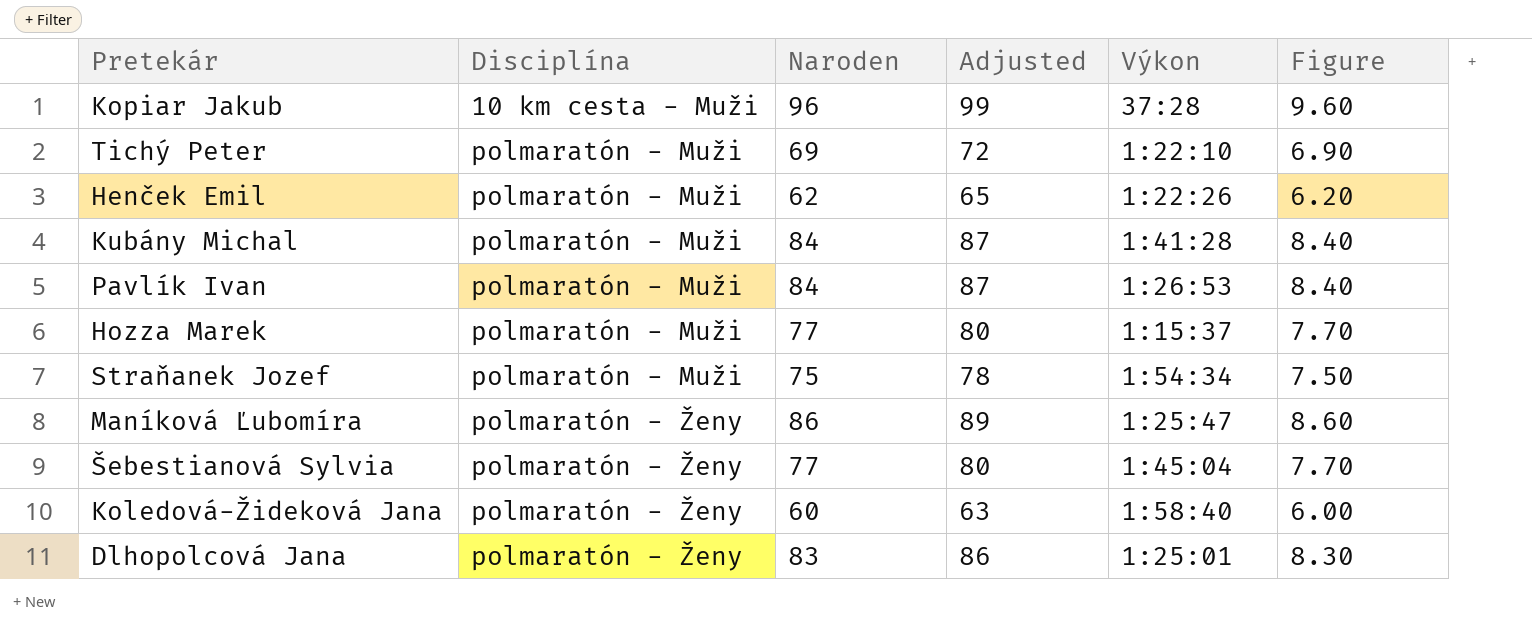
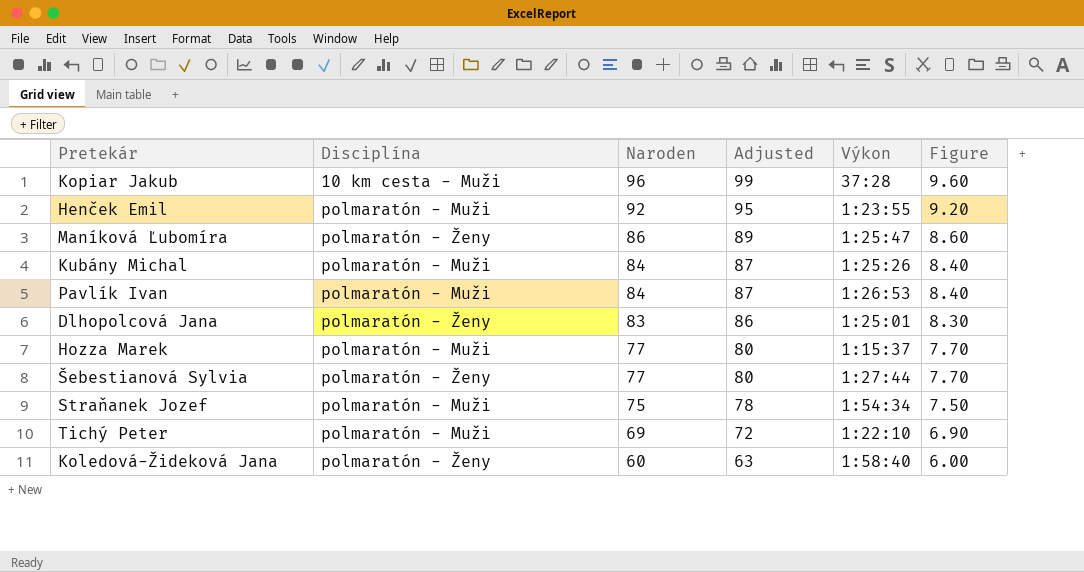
row order: Disciplína ascending -> Naroden descending
Henček Emil | Naroden: 62 -> 92
Henček Emil | Adjusted: 65 -> 95
Henček Emil | Výkon: 1:22:26 -> 1:23:55
Henček Emil | Figure: 6.20 -> 9.20
Kubány Michal | Výkon: 1:41:28 -> 1:25:26
Šebestianová Sylvia | Výkon: 1:45:04 -> 1:27:44

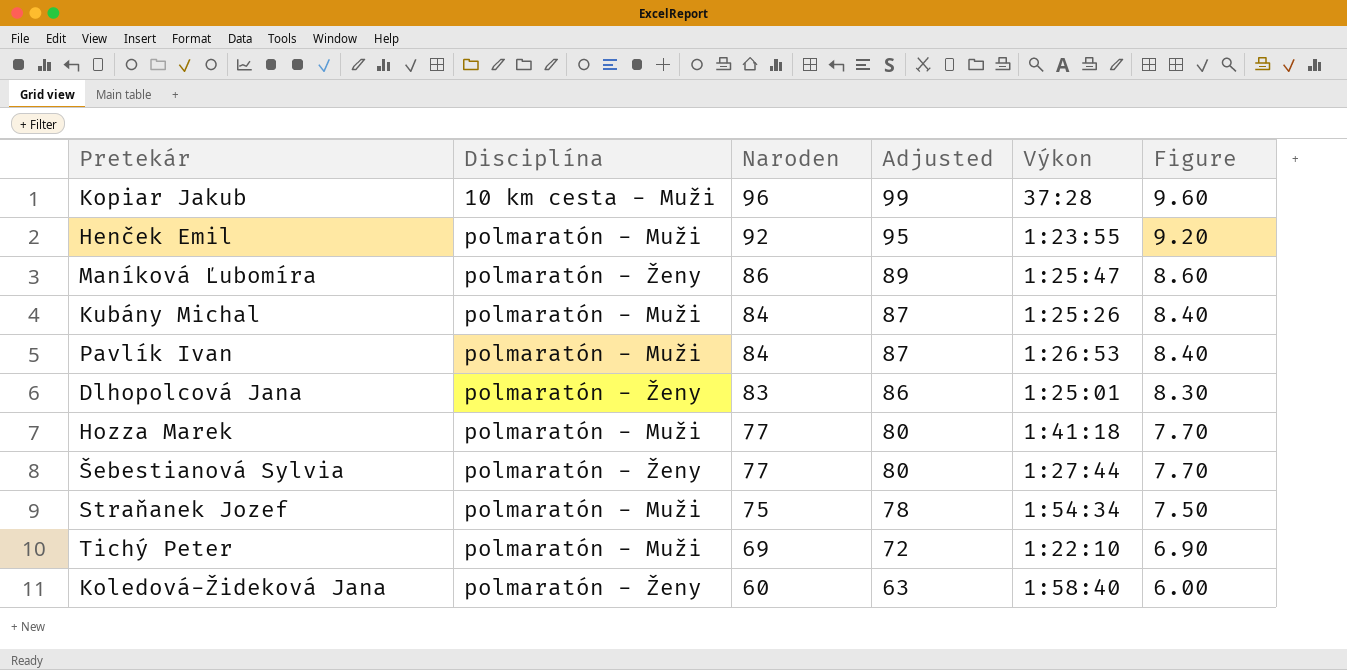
Hozza Marek | Výkon: 1:15:37 -> 1:41:18

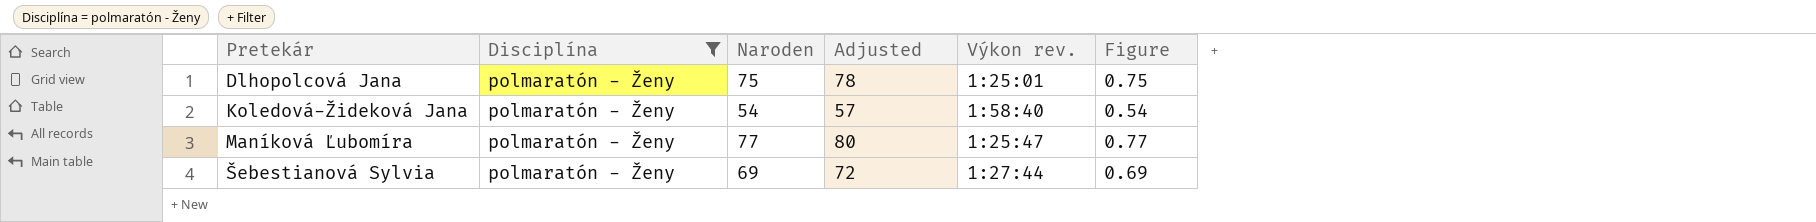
filter: none -> Disciplína = polmaratón - Ženy
row order: Naroden descending -> Pretekár ascending
column name: Výkon -> Výkon rev.
column Figure | formula: [Naroden] * 0.1 -> [Naroden] * 0.01
Dlhopolcová Jana | Naroden: 83 -> 75
Dlhopolcová Jana | Adjusted: 86 -> 78
Koledová-Žideková Jana | Naroden: 60 -> 54
Koledová-Žideková Jana | Adjusted: 63 -> 57
Maníková Ľubomíra | Naroden: 86 -> 77
Maníková Ľubomíra | Adjusted: 89 -> 80
Šebestianová Sylvia | Naroden: 77 -> 69
Šebestianová Sylvia | Adjusted: 80 -> 72

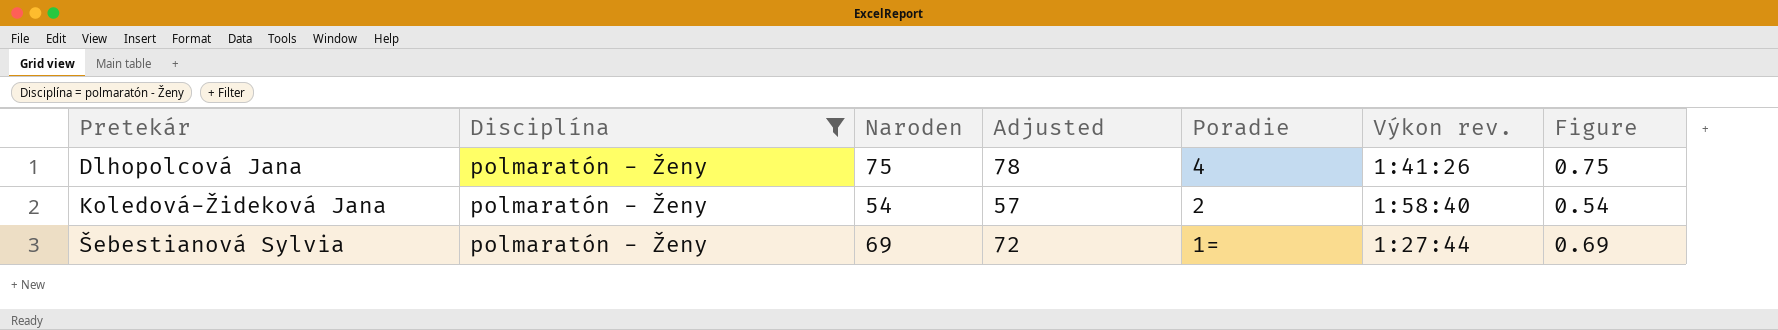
column Poradie | position: none -> 5
row Maníková Ľubomíra: polmaratón - Ženy | 77 | 80 | 1:25:47 | 0.77 -> none
Dlhopolcová Jana | Výkon rev.: 1:25:01 -> 1:41:26

